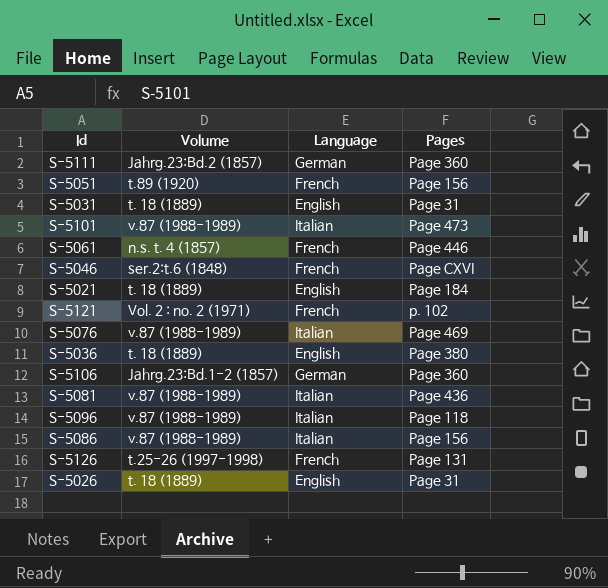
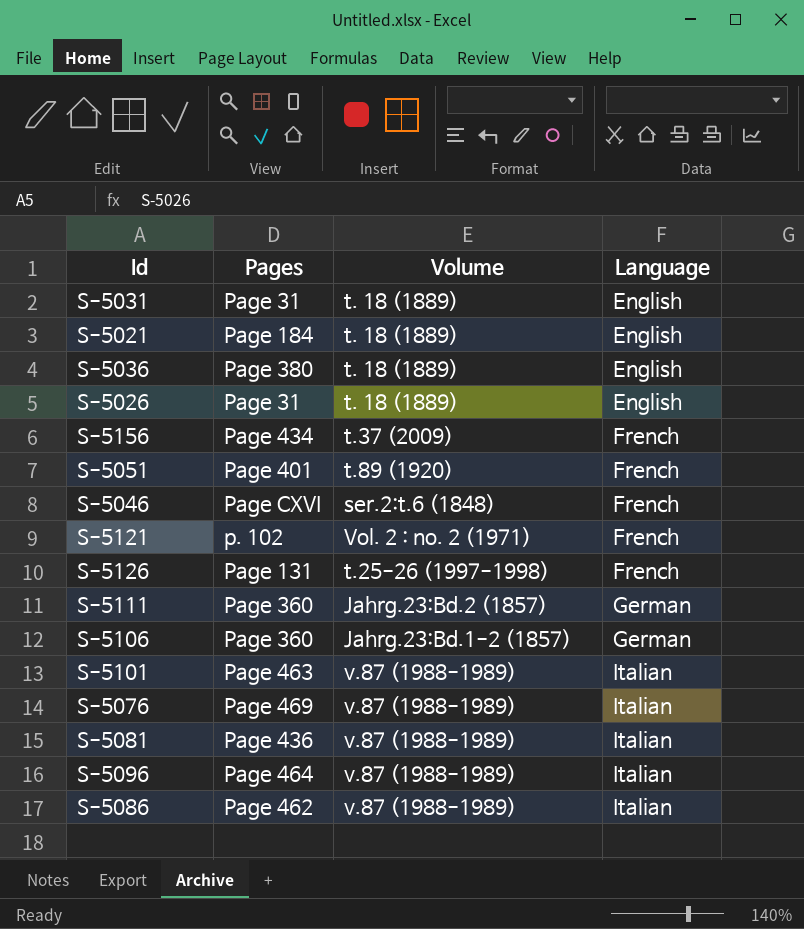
row order: none -> Language ascending
column Pages | position: 4 -> 2
row S-5061: n.s. t. 4 (1857) | French | Page 446 -> none
row S-5156: none -> Page 434 | t.37 (2009) | French
S-5051 | Pages: Page 156 -> Page 401
S-5101 | Pages: Page 473 -> Page 463
S-5096 | Pages: Page 118 -> Page 464
S-5086 | Pages: Page 156 -> Page 462

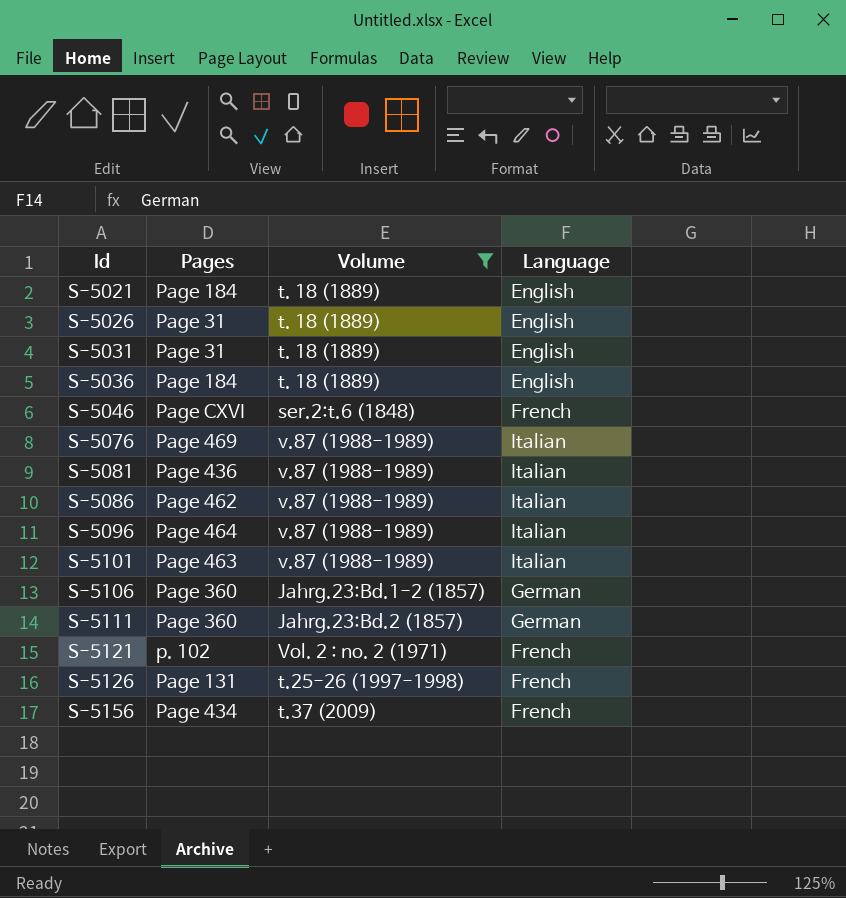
filter: none -> Volume != t.89 (1920)
row order: Language ascending -> Id ascending
S-5036 | Pages: Page 380 -> Page 184

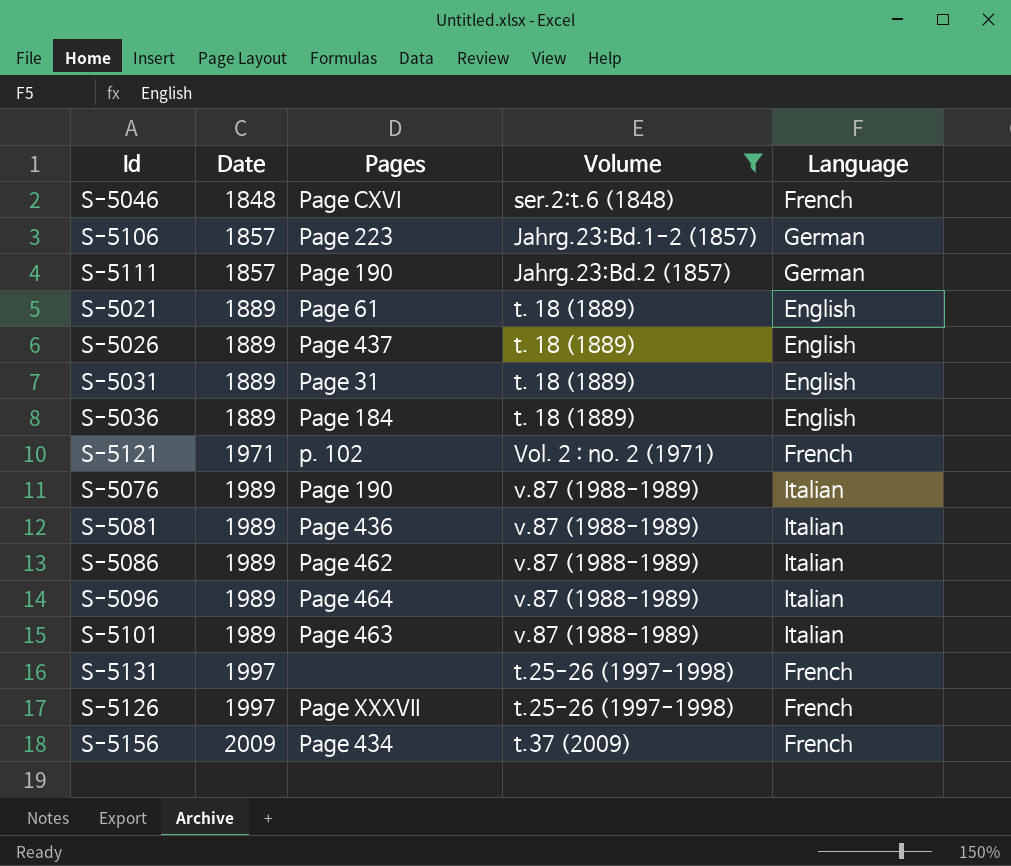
row order: Id ascending -> Date ascending
column Date | position: none -> 2
S-5106 | Pages: Page 360 -> Page 223
S-5111 | Pages: Page 360 -> Page 190
S-5021 | Pages: Page 184 -> Page 61
S-5026 | Pages: Page 31 -> Page 437
S-5076 | Pages: Page 469 -> Page 190
row S-5131: none -> 1997 | none | t.25-26 (1997-1998) | French
S-5126 | Pages: Page 131 -> Page XXXVII

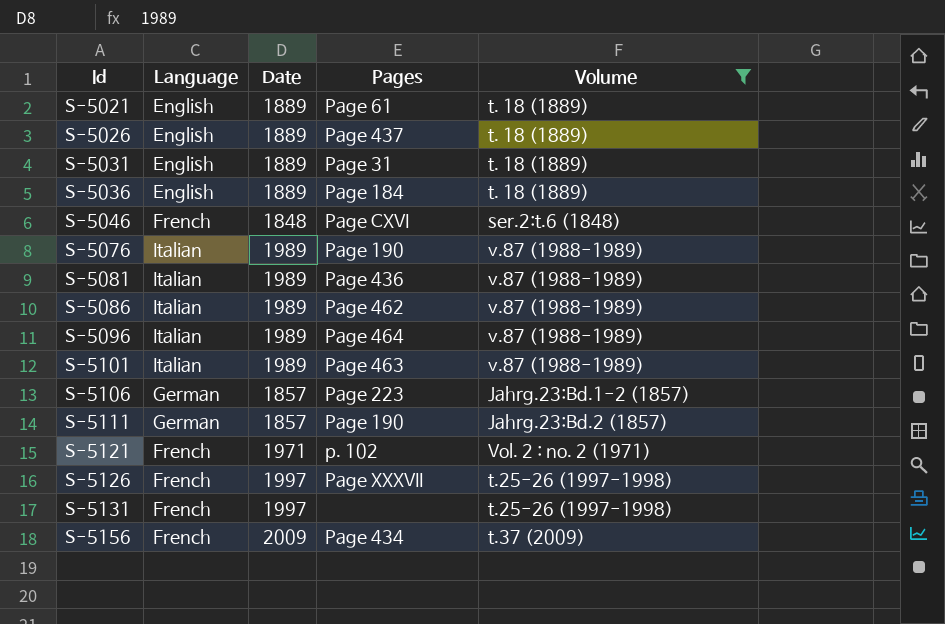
row order: Date ascending -> Id ascending
column Language | position: 5 -> 2

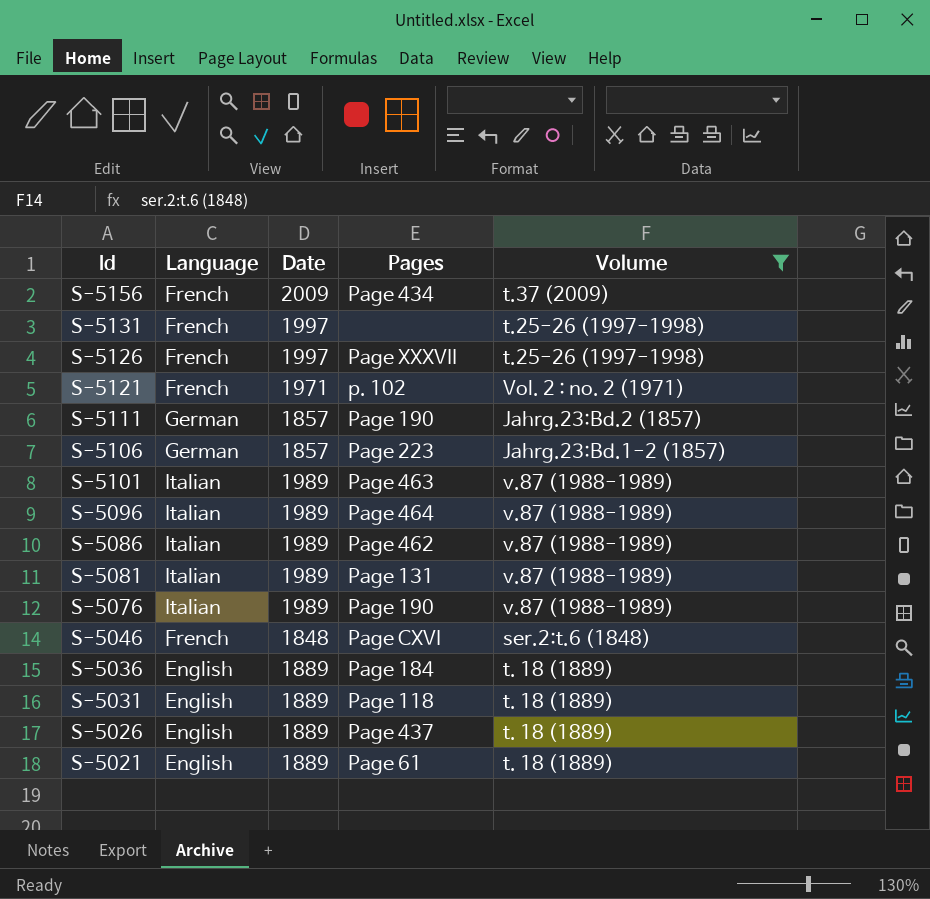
row order: Id ascending -> Id descending
S-5081 | Pages: Page 436 -> Page 131
S-5031 | Pages: Page 31 -> Page 118

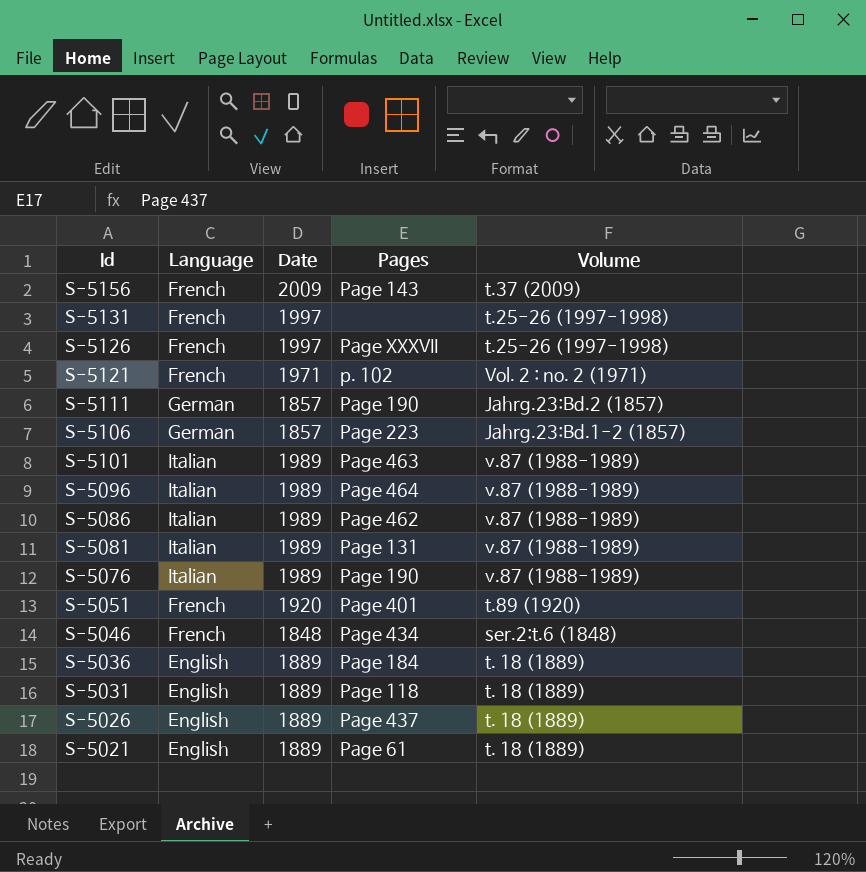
filter: Volume != t.89 (1920) -> none
S-5156 | Pages: Page 434 -> Page 143
S-5046 | Pages: Page CXVI -> Page 434

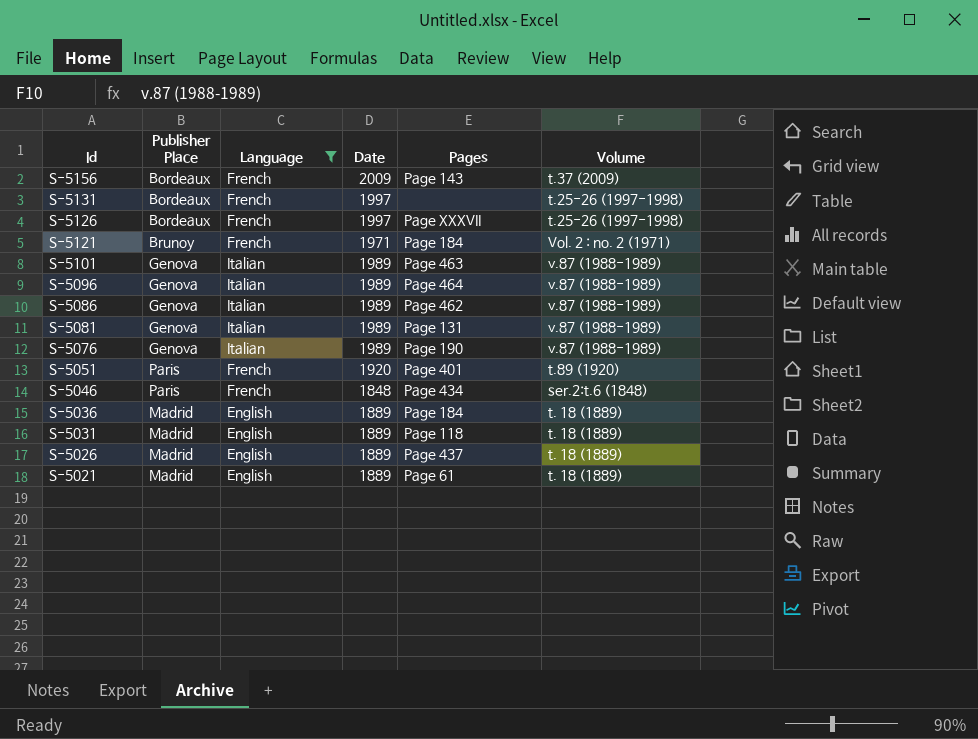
filter: none -> Language != German
column Publisher Place | position: none -> 2
S-5121 | Pages: p. 102 -> Page 184

